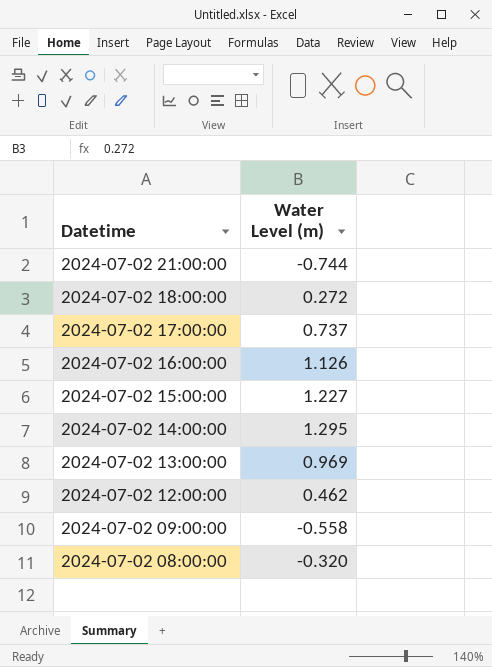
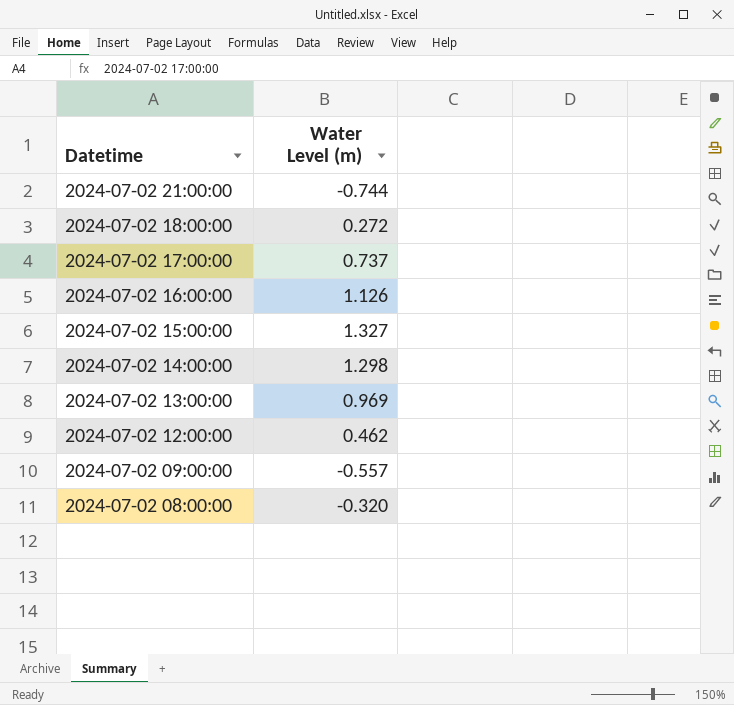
2024-07-02 15:00:00 | Water Level (m): 1.227 -> 1.327
2024-07-02 14:00:00 | Water Level (m): 1.295 -> 1.298
2024-07-02 09:00:00 | Water Level (m): -0.558 -> -0.557

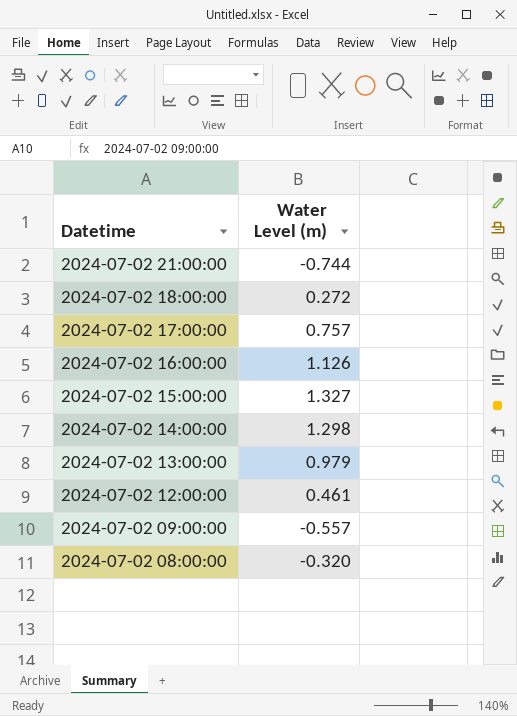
2024-07-02 17:00:00 | Water Level (m): 0.737 -> 0.757
2024-07-02 13:00:00 | Water Level (m): 0.969 -> 0.979
2024-07-02 12:00:00 | Water Level (m): 0.462 -> 0.461

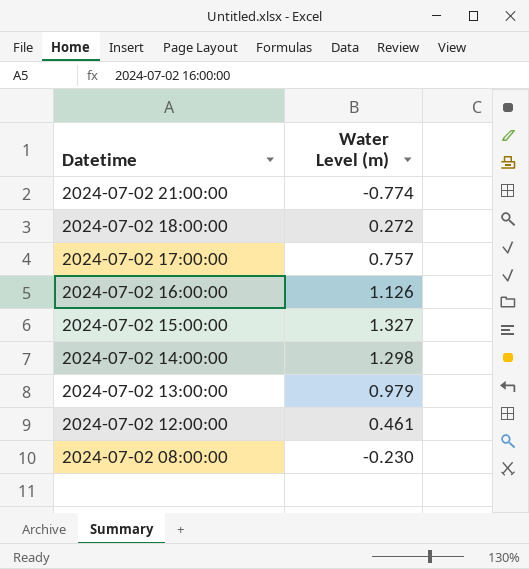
row 2024-07-02 09:00:00: -0.557 -> none
2024-07-02 21:00:00 | Water Level (m): -0.744 -> -0.774
2024-07-02 08:00:00 | Water Level (m): -0.320 -> -0.230

